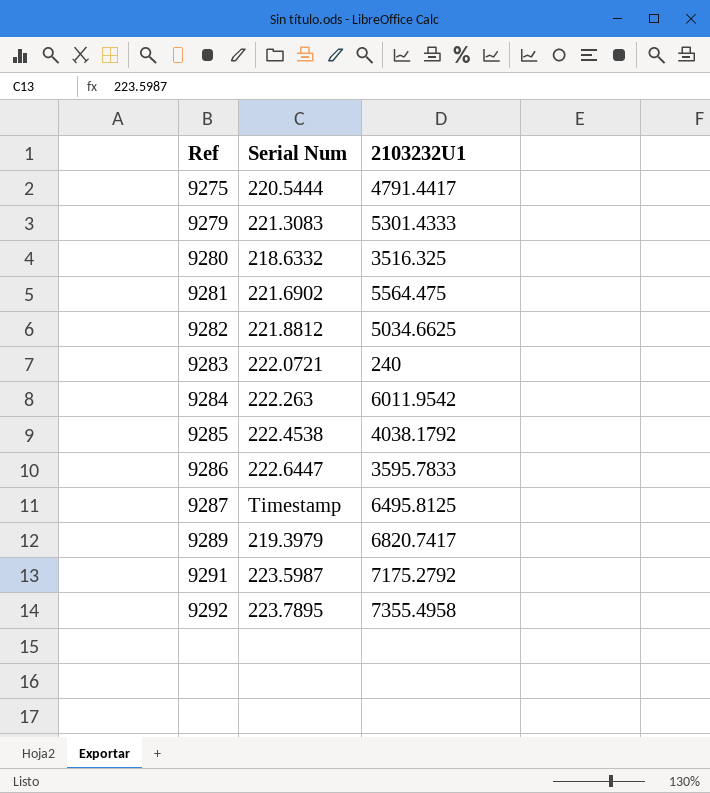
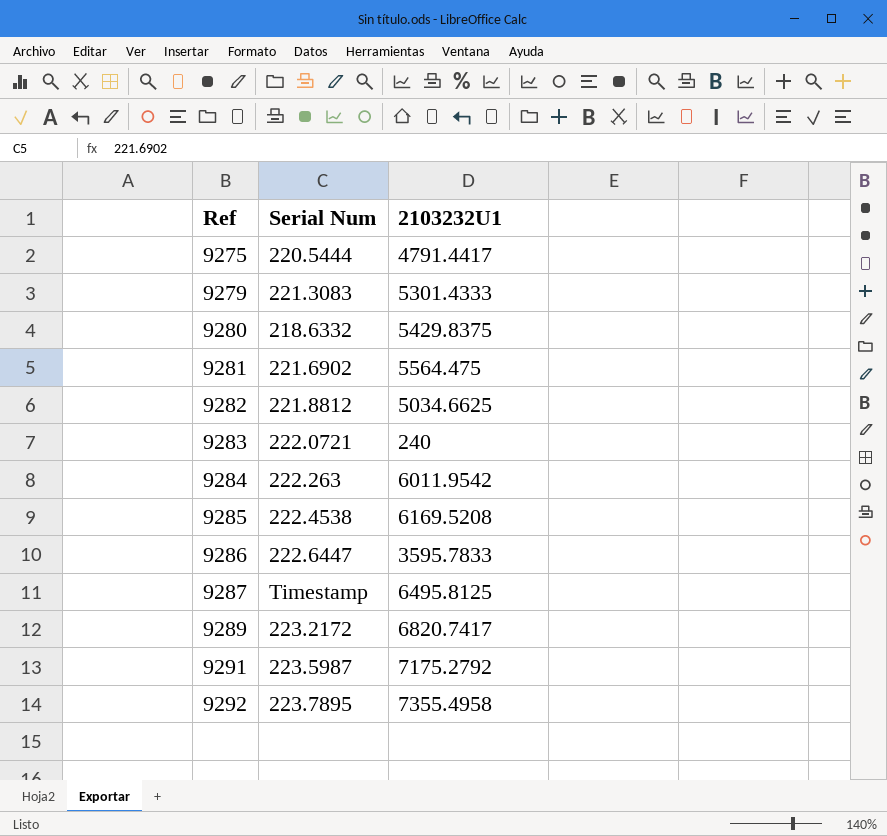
9280 | 2103232U1: 3516.325 -> 5429.8375
9285 | 2103232U1: 4038.1792 -> 6169.5208
9289 | Serial Num: 219.3979 -> 223.2172

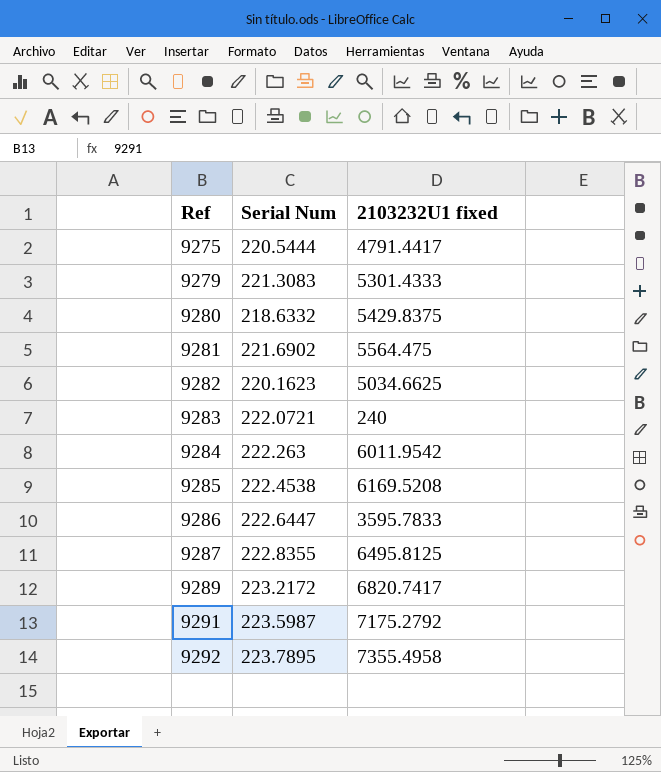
column name: 2103232U1 -> 2103232U1 fixed
9282 | Serial Num: 221.8812 -> 220.1623
9287 | Serial Num: Timestamp -> 222.8355

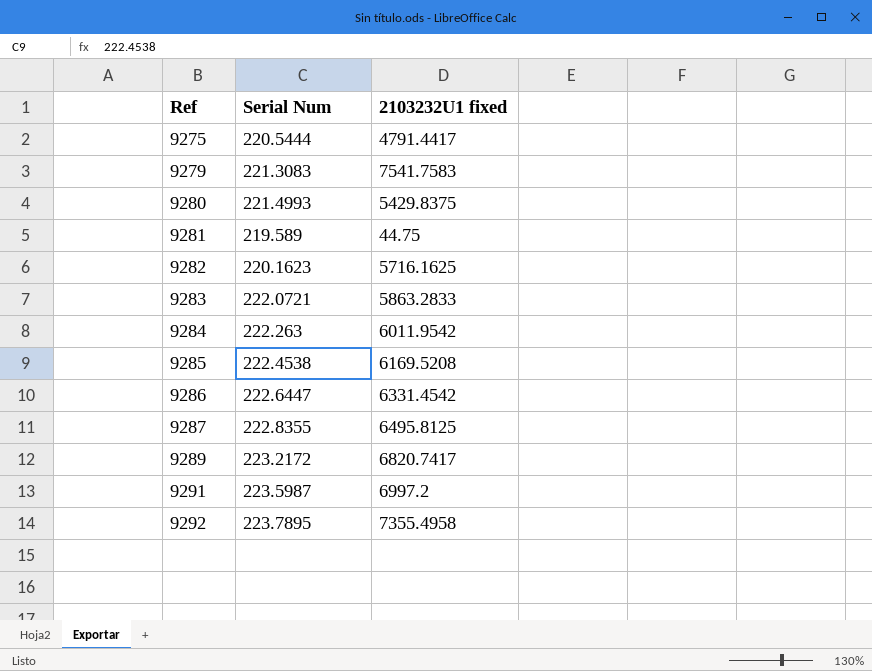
9279 | 2103232U1 fixed: 5301.4333 -> 7541.7583
9280 | Serial Num: 218.6332 -> 221.4993
9281 | Serial Num: 221.6902 -> 219.589
9281 | 2103232U1 fixed: 5564.475 -> 44.75
9282 | 2103232U1 fixed: 5034.6625 -> 5716.1625
9283 | 2103232U1 fixed: 240 -> 5863.2833
9286 | 2103232U1 fixed: 3595.7833 -> 6331.4542
9291 | 2103232U1 fixed: 7175.2792 -> 6997.2

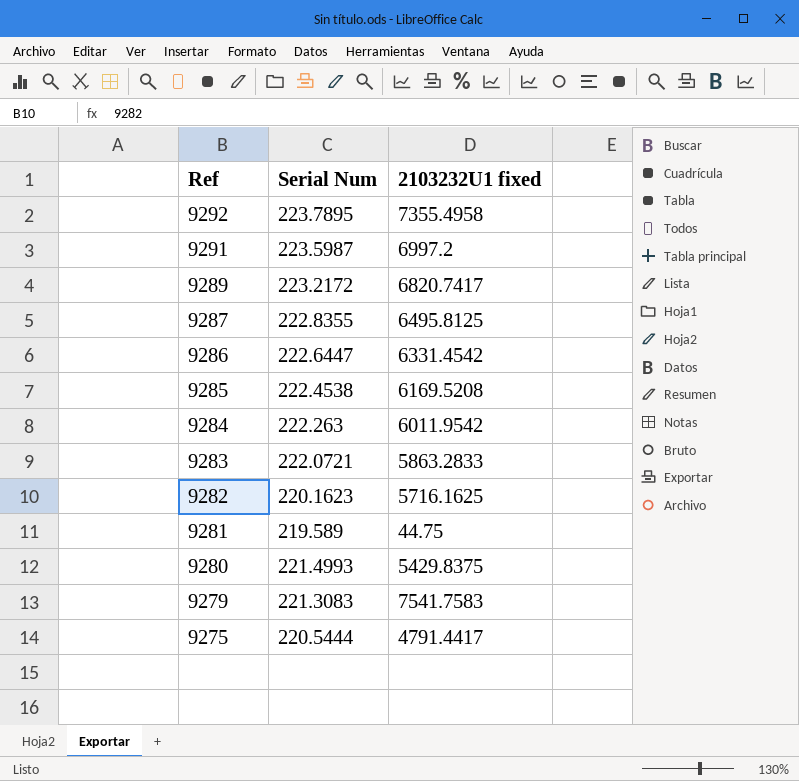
row order: Ref ascending -> Ref descending

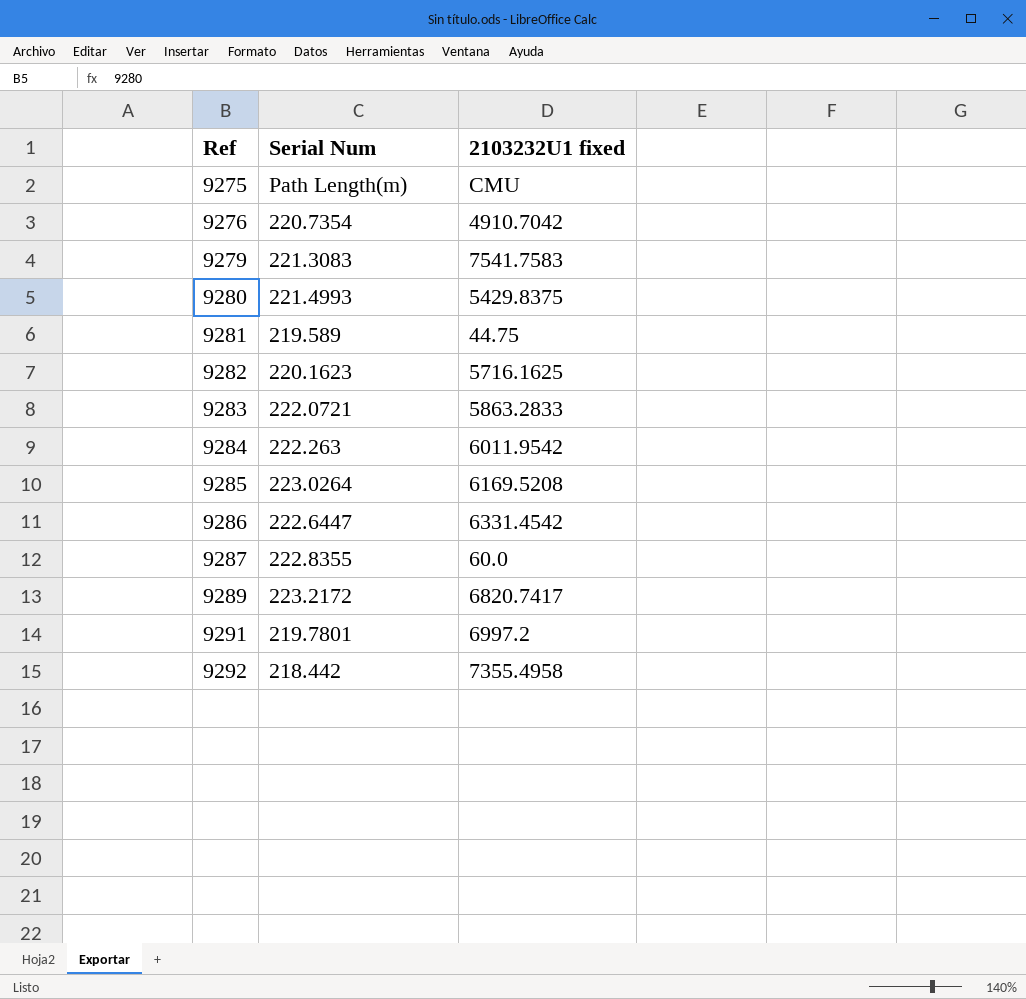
row order: Ref descending -> Ref ascending
9275 | Serial Num: 220.5444 -> Path Length(m)
9275 | 2103232U1 fixed: 4791.4417 -> CMU
row 9276: none -> 220.7354 | 4910.7042
9285 | Serial Num: 222.4538 -> 223.0264
9287 | 2103232U1 fixed: 6495.8125 -> 60.0
9291 | Serial Num: 223.5987 -> 219.7801
9292 | Serial Num: 223.7895 -> 218.442

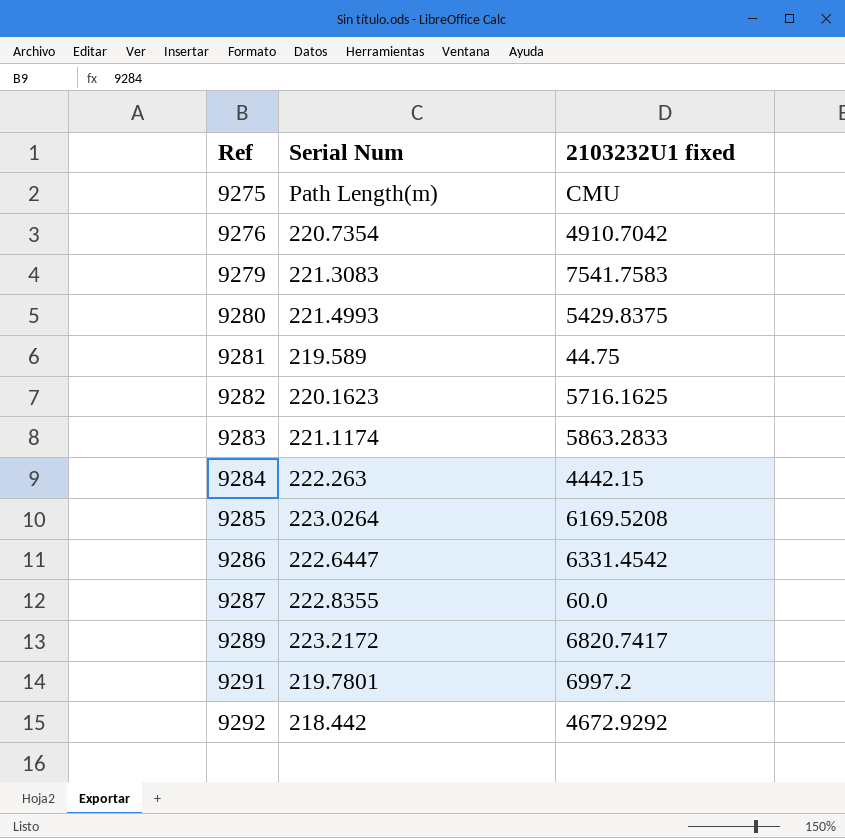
9283 | Serial Num: 222.0721 -> 221.1174
9284 | 2103232U1 fixed: 6011.9542 -> 4442.15
9292 | 2103232U1 fixed: 7355.4958 -> 4672.9292

